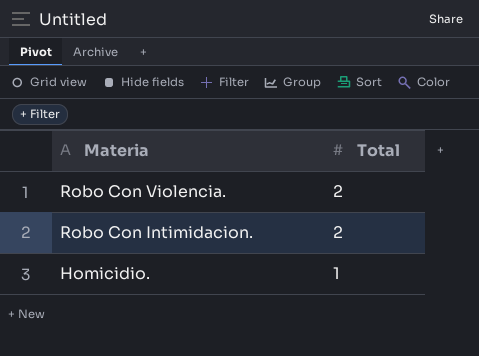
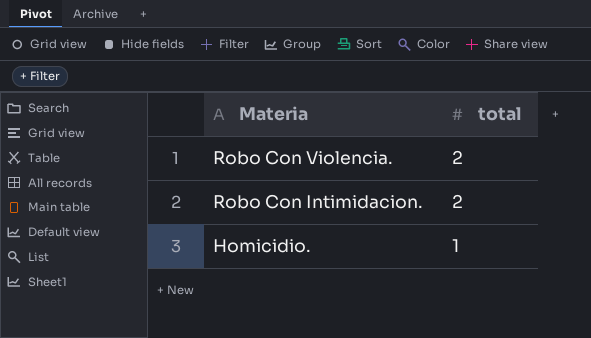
column name: Total -> total

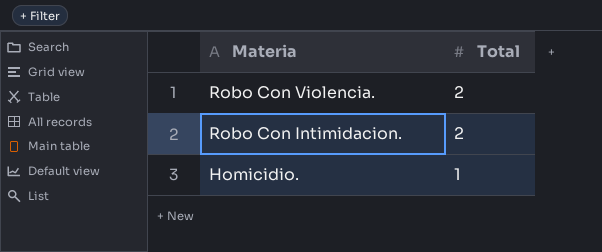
column name: total -> Total

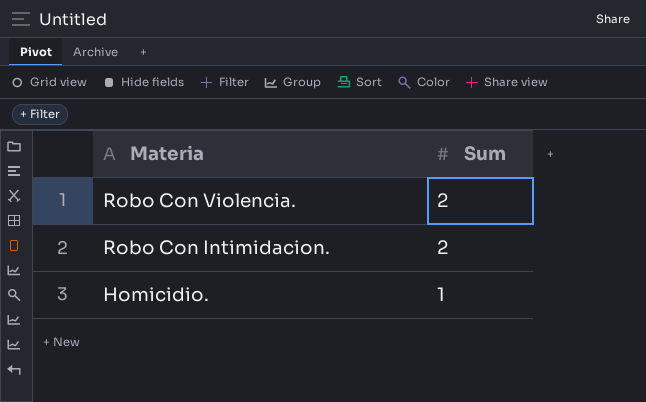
column name: Total -> Sum

